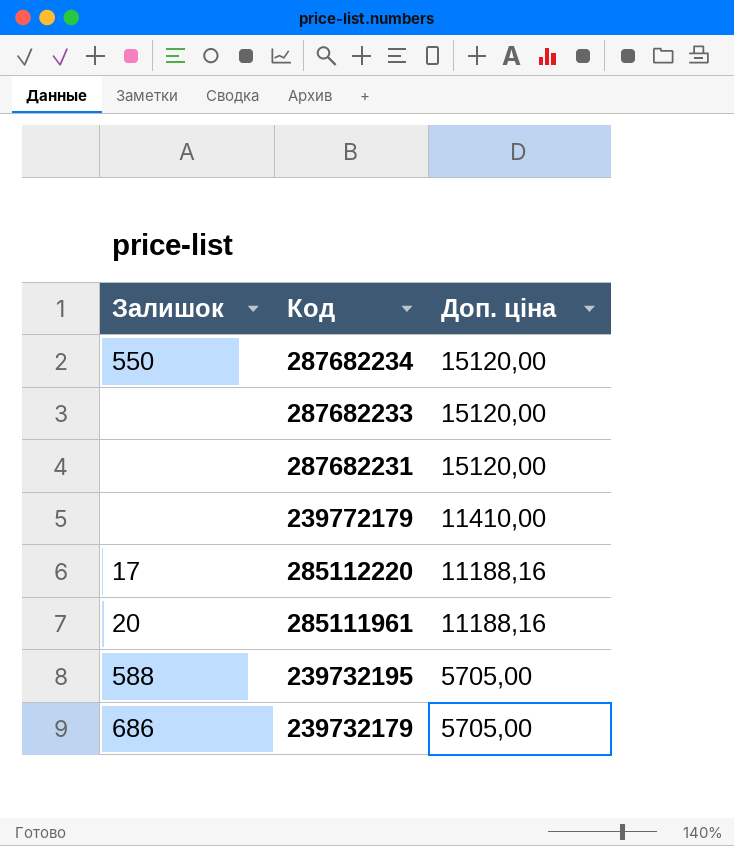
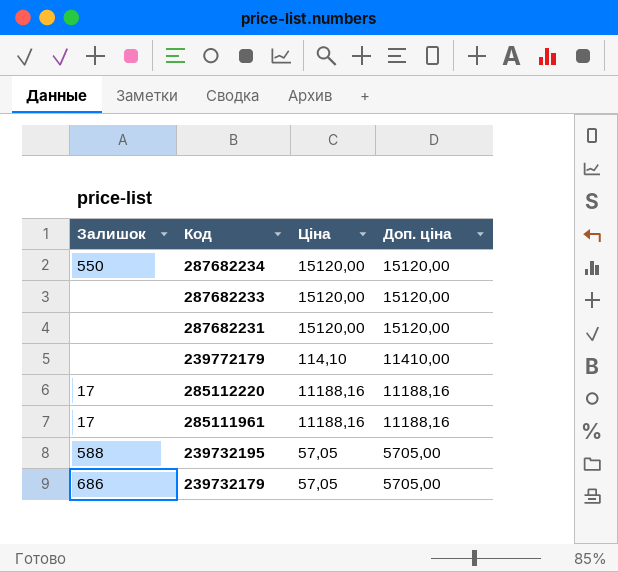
column Ціна | position: none -> 3
285111961 | Залишок: 20 -> 17

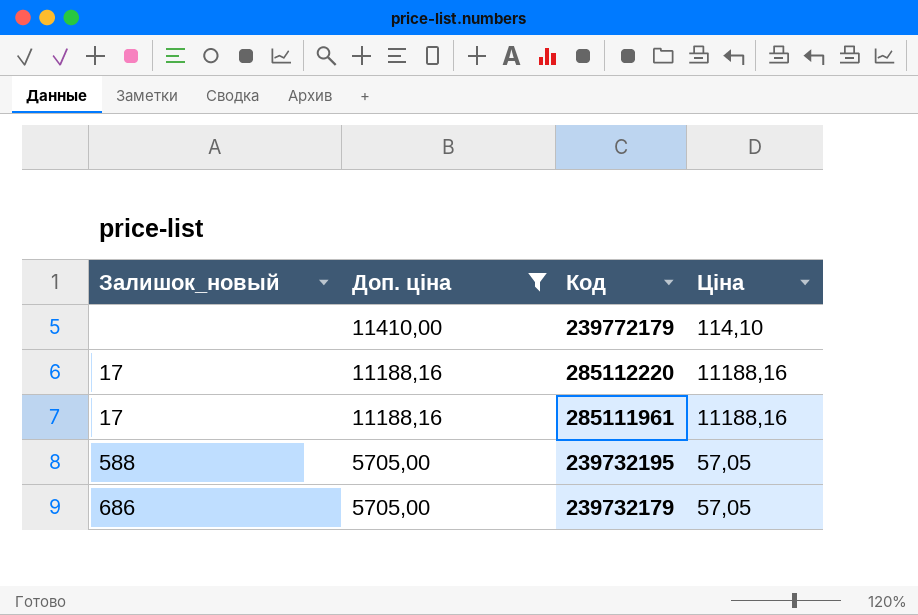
filter: none -> Доп. ціна != 15120,00
column name: Залишок -> Залишок_новый
column Доп. ціна | position: 4 -> 2

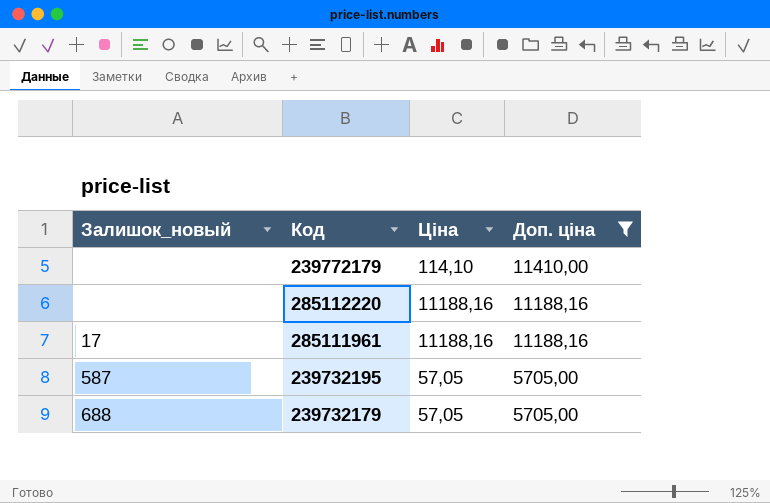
column Доп. ціна | position: 2 -> 4
285112220 | Залишок_новый: 17 -> none
239732195 | Залишок_новый: 588 -> 587
239732179 | Залишок_новый: 686 -> 688

